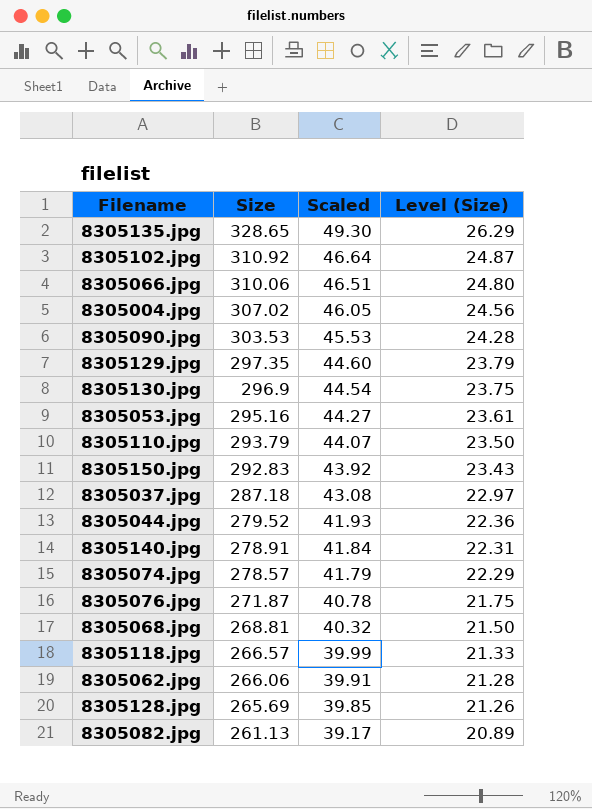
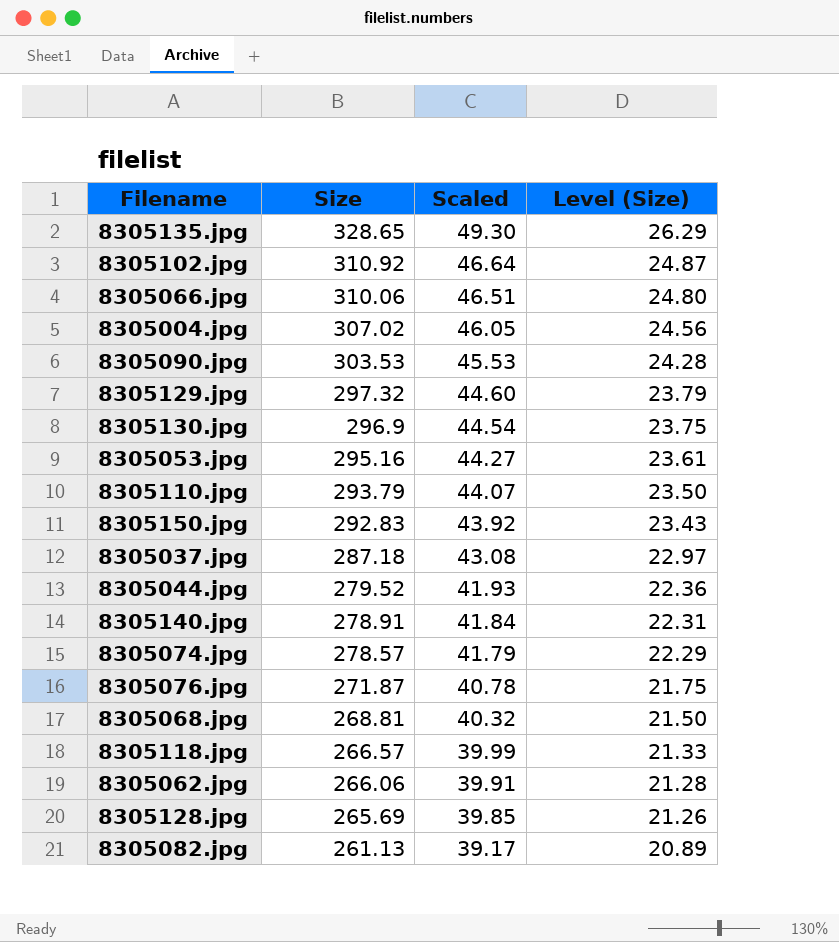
8305129.jpg | Size: 297.35 -> 297.32

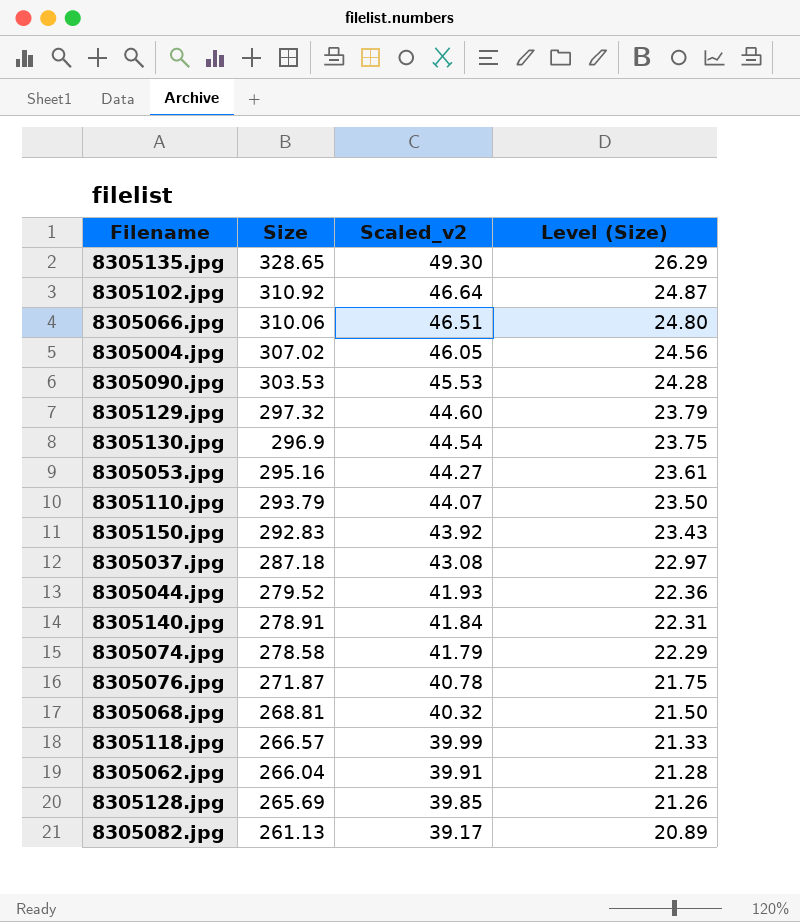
column name: Scaled -> Scaled_v2
8305074.jpg | Size: 278.57 -> 278.58
8305062.jpg | Size: 266.06 -> 266.04

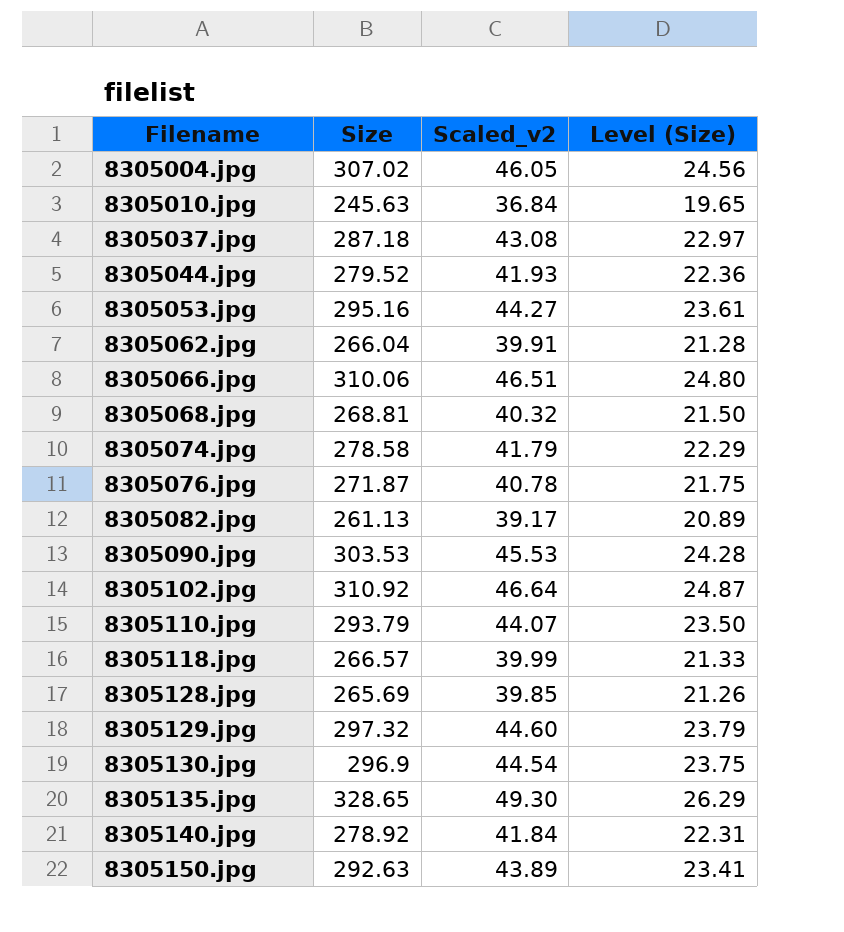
row order: Size descending -> Filename ascending
row 8305010.jpg: none -> 245.63 | 36.84 | 19.65
8305140.jpg | Size: 278.91 -> 278.92
8305150.jpg | Size: 292.83 -> 292.63
8305150.jpg | Scaled_v2: 43.92 -> 43.89
8305150.jpg | Level (Size): 23.43 -> 23.41

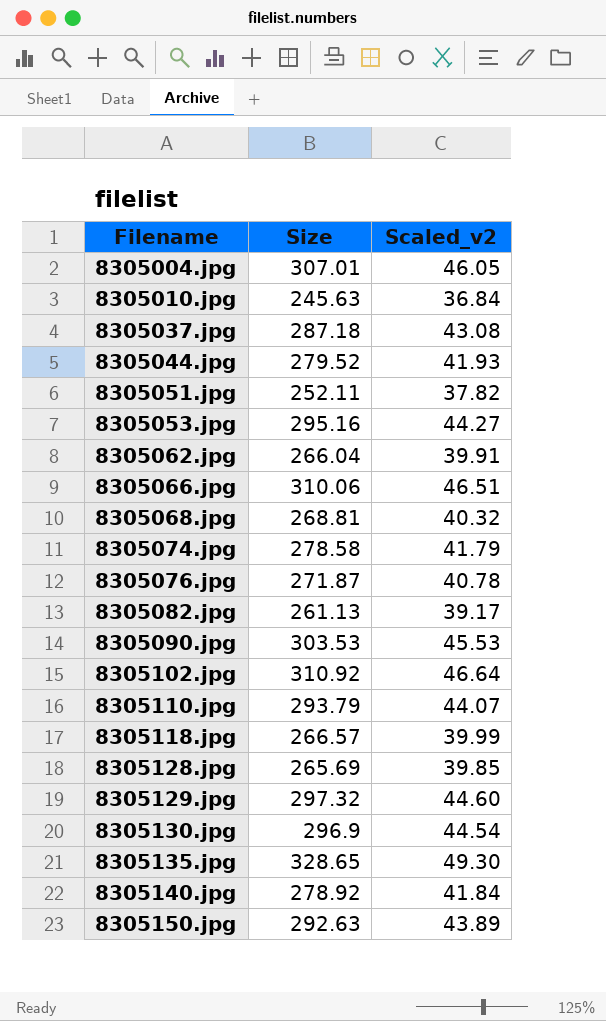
column Level (Size) | formula: [Size] * 0.08 -> none
8305004.jpg | Size: 307.02 -> 307.01
row 8305051.jpg: none -> 252.11 | 37.82

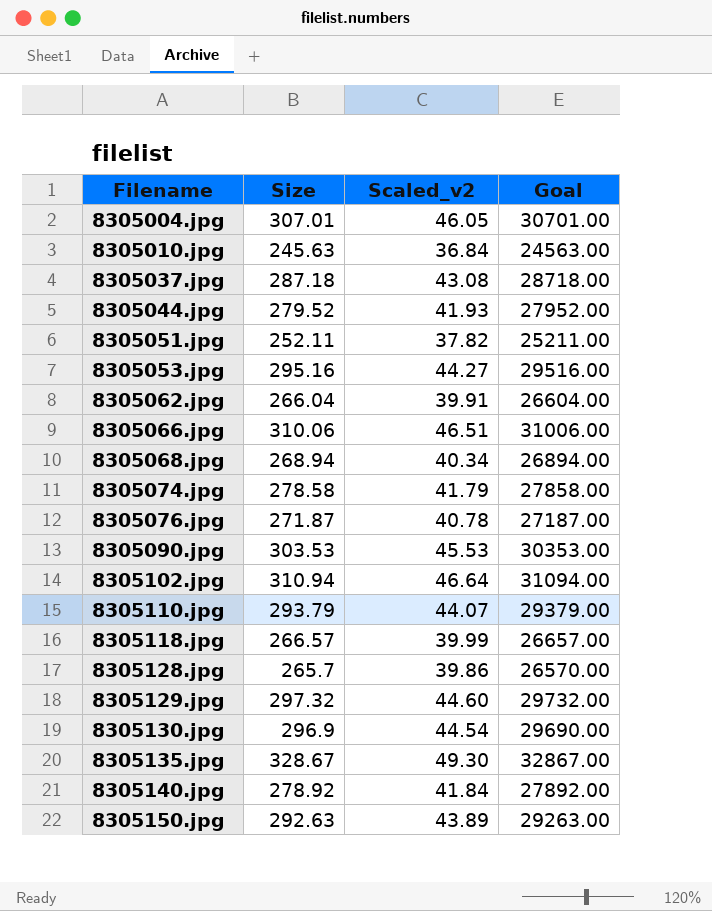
column Goal | formula: none -> [Size] * 100
row 8305082.jpg: 261.13 | 39.17 -> none
8305068.jpg | Size: 268.81 -> 268.94
8305068.jpg | Scaled_v2: 40.32 -> 40.34
8305102.jpg | Size: 310.92 -> 310.94
8305128.jpg | Size: 265.69 -> 265.7
8305128.jpg | Scaled_v2: 39.85 -> 39.86
8305135.jpg | Size: 328.65 -> 328.67

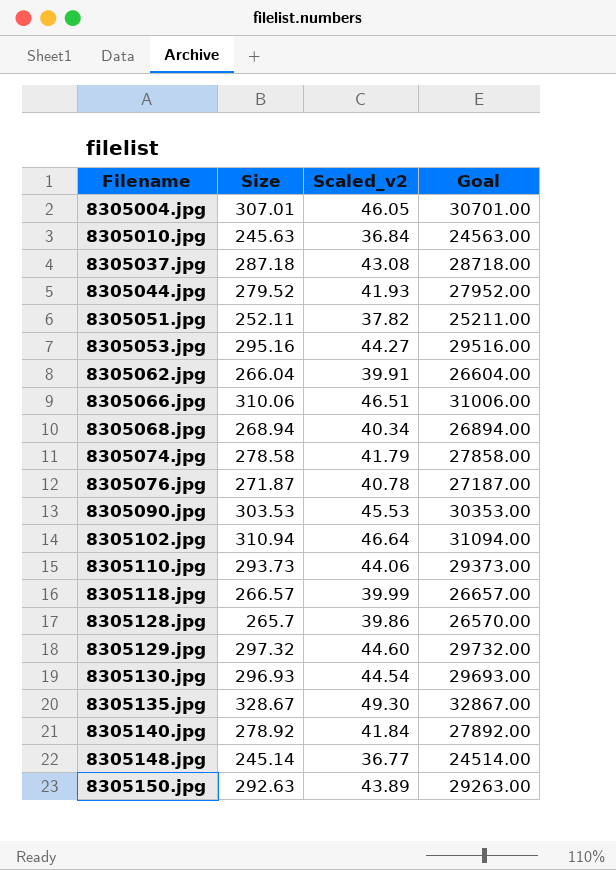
8305110.jpg | Size: 293.79 -> 293.73
8305110.jpg | Scaled_v2: 44.07 -> 44.06
8305110.jpg | Goal: 29379.00 -> 29373.00
8305130.jpg | Size: 296.9 -> 296.93
8305130.jpg | Goal: 29690.00 -> 29693.00
row 8305148.jpg: none -> 245.14 | 36.77 | 24514.00

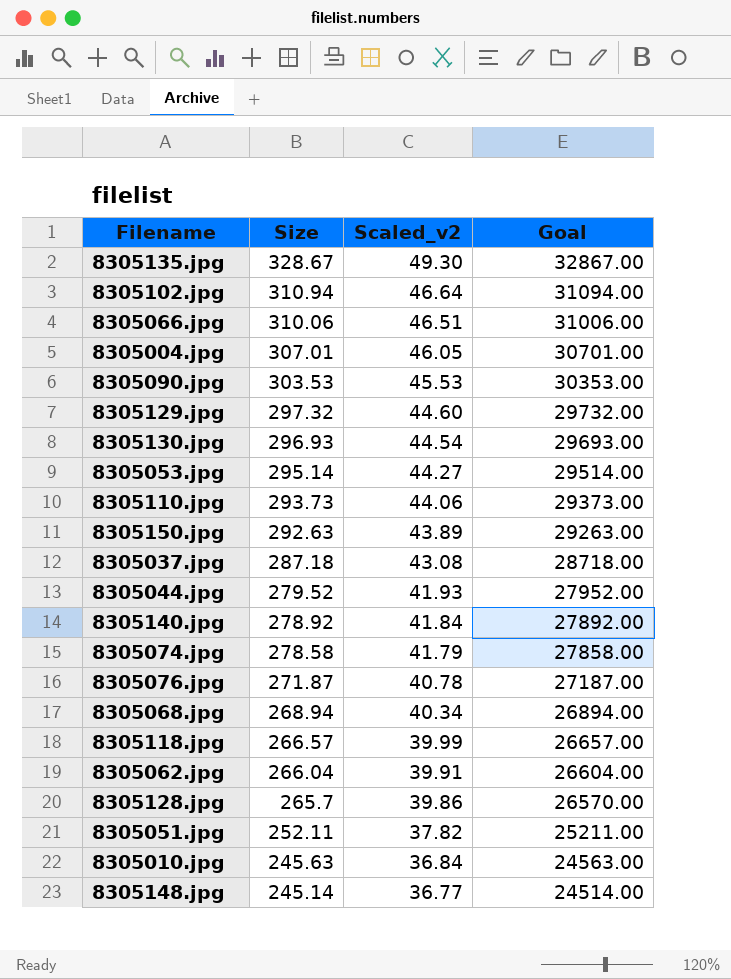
row order: Filename ascending -> Size descending
8305053.jpg | Size: 295.16 -> 295.14
8305053.jpg | Goal: 29516.00 -> 29514.00

